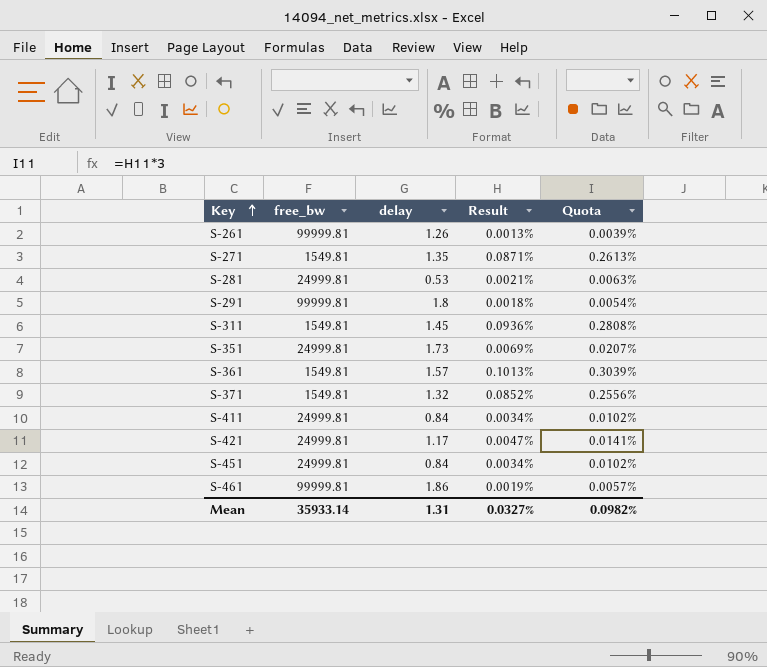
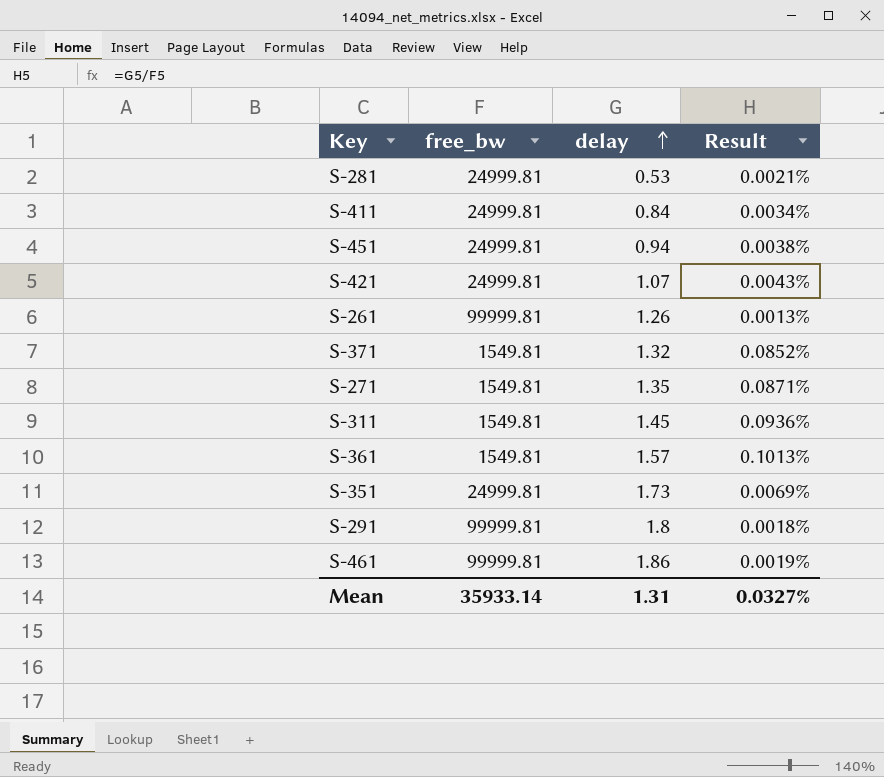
row order: Key ascending -> delay ascending
column Quota | formula: [Result] * 3 -> none
S-451 | delay: 0.84 -> 0.94
S-451 | Result: 0.0034% -> 0.0038%
S-421 | delay: 1.17 -> 1.07
S-421 | Result: 0.0047% -> 0.0043%

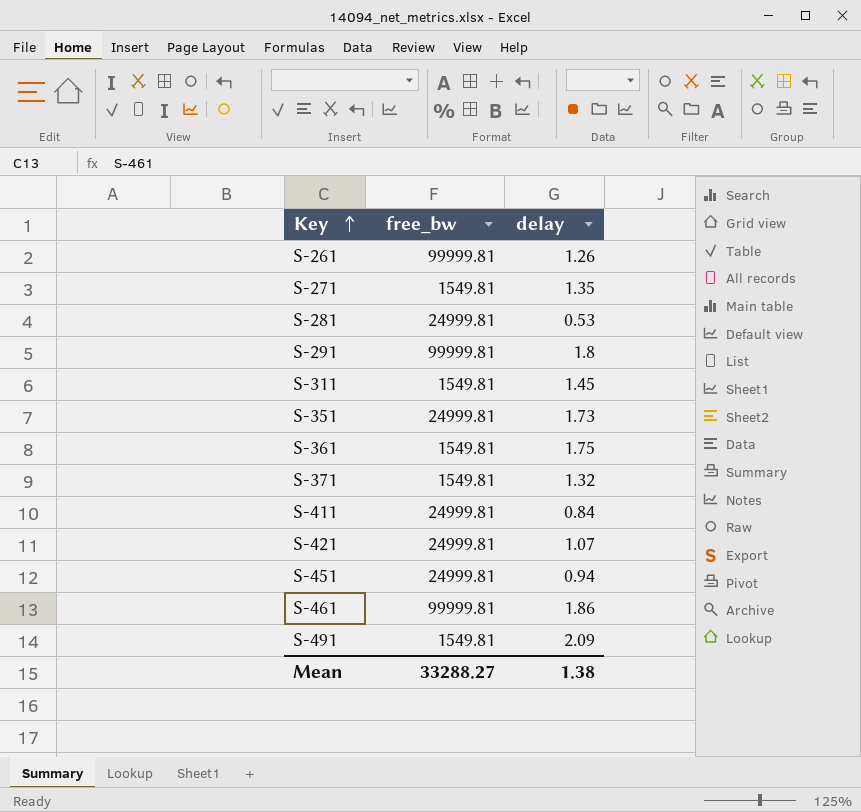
row order: delay ascending -> Key ascending
column Result | formula: [delay] / [free_bw] -> none
S-361 | delay: 1.57 -> 1.75
row S-491: none -> 1549.81 | 2.09
Mean | free_bw: 35933.14 -> 33288.27
Mean | delay: 1.31 -> 1.38

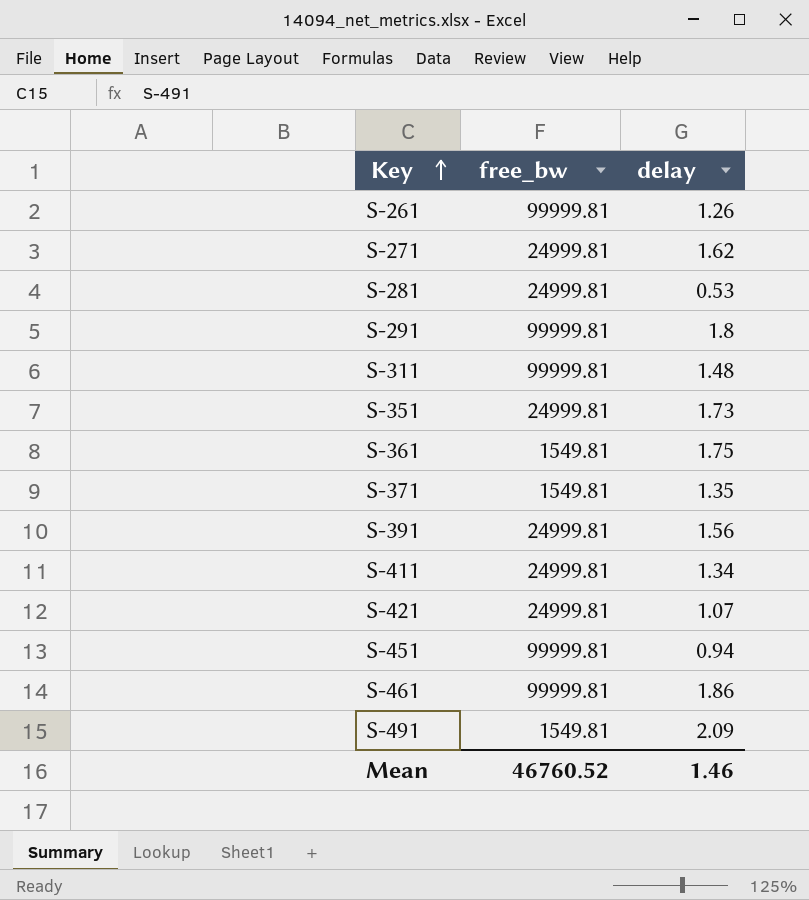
S-271 | free_bw: 1549.81 -> 24999.81
S-271 | delay: 1.35 -> 1.62
S-311 | free_bw: 1549.81 -> 99999.81
S-311 | delay: 1.45 -> 1.48
S-371 | delay: 1.32 -> 1.35
row S-391: none -> 24999.81 | 1.56
S-411 | delay: 0.84 -> 1.34
S-451 | free_bw: 24999.81 -> 99999.81
Mean | free_bw: 33288.27 -> 46760.52
Mean | delay: 1.38 -> 1.46

